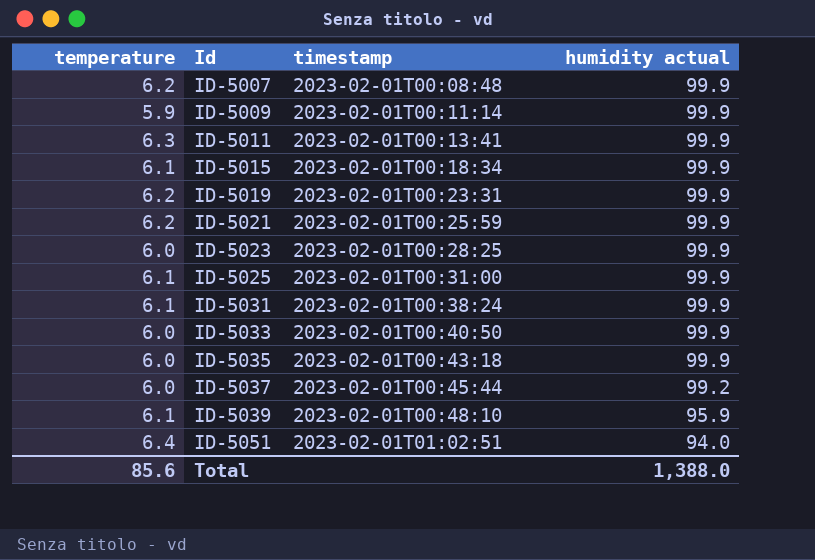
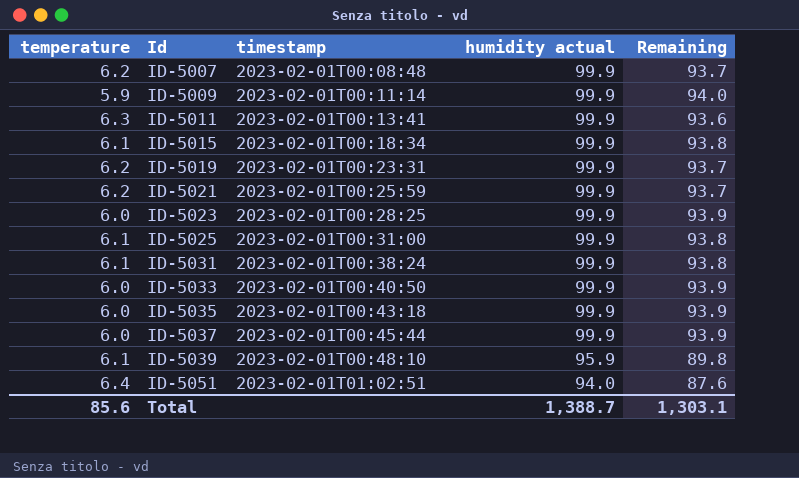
column Remaining | formula: none -> [humidity actual] - [temperature]
ID-5037 | humidity actual: 99.2 -> 99.9
Total | humidity actual: 1,388.0 -> 1,388.7

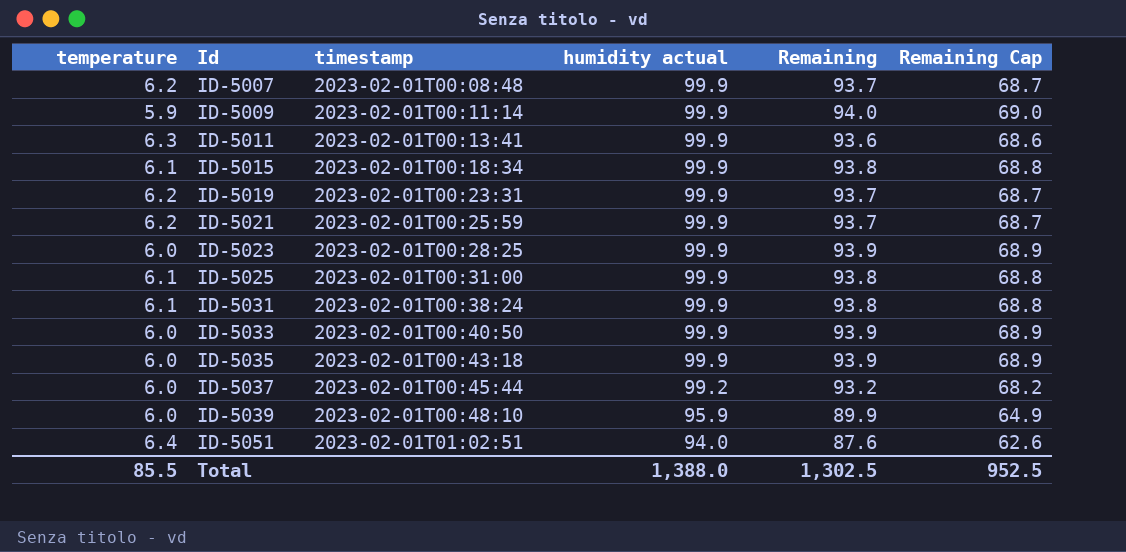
column Remaining Cap | formula: none -> [Remaining] - 25
ID-5037 | humidity actual: 99.9 -> 99.2
ID-5037 | Remaining: 93.9 -> 93.2
ID-5039 | temperature: 6.1 -> 6.0
ID-5039 | Remaining: 89.8 -> 89.9
Total | temperature: 85.6 -> 85.5
Total | humidity actual: 1,388.7 -> 1,388.0
Total | Remaining: 1,303.1 -> 1,302.5

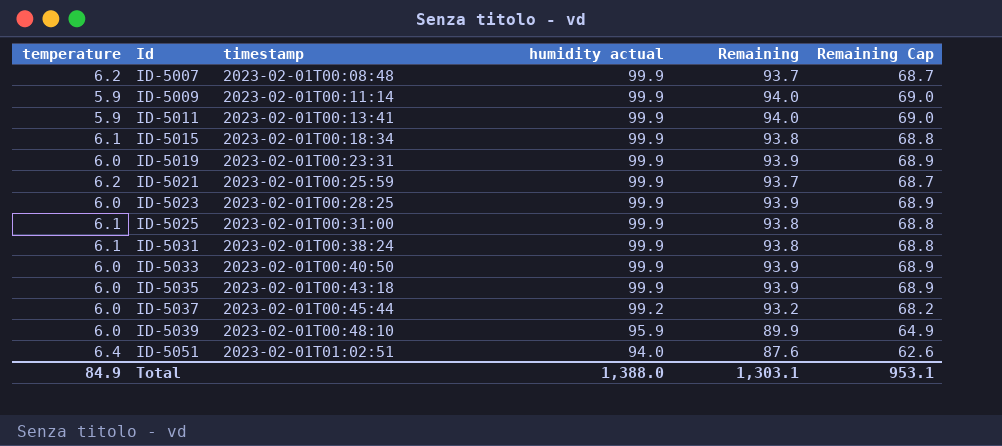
ID-5011 | temperature: 6.3 -> 5.9
ID-5011 | Remaining: 93.6 -> 94.0
ID-5011 | Remaining Cap: 68.6 -> 69.0
ID-5019 | temperature: 6.2 -> 6.0
ID-5019 | Remaining: 93.7 -> 93.9
ID-5019 | Remaining Cap: 68.7 -> 68.9
Total | temperature: 85.5 -> 84.9
Total | Remaining: 1,302.5 -> 1,303.1
Total | Remaining Cap: 952.5 -> 953.1

